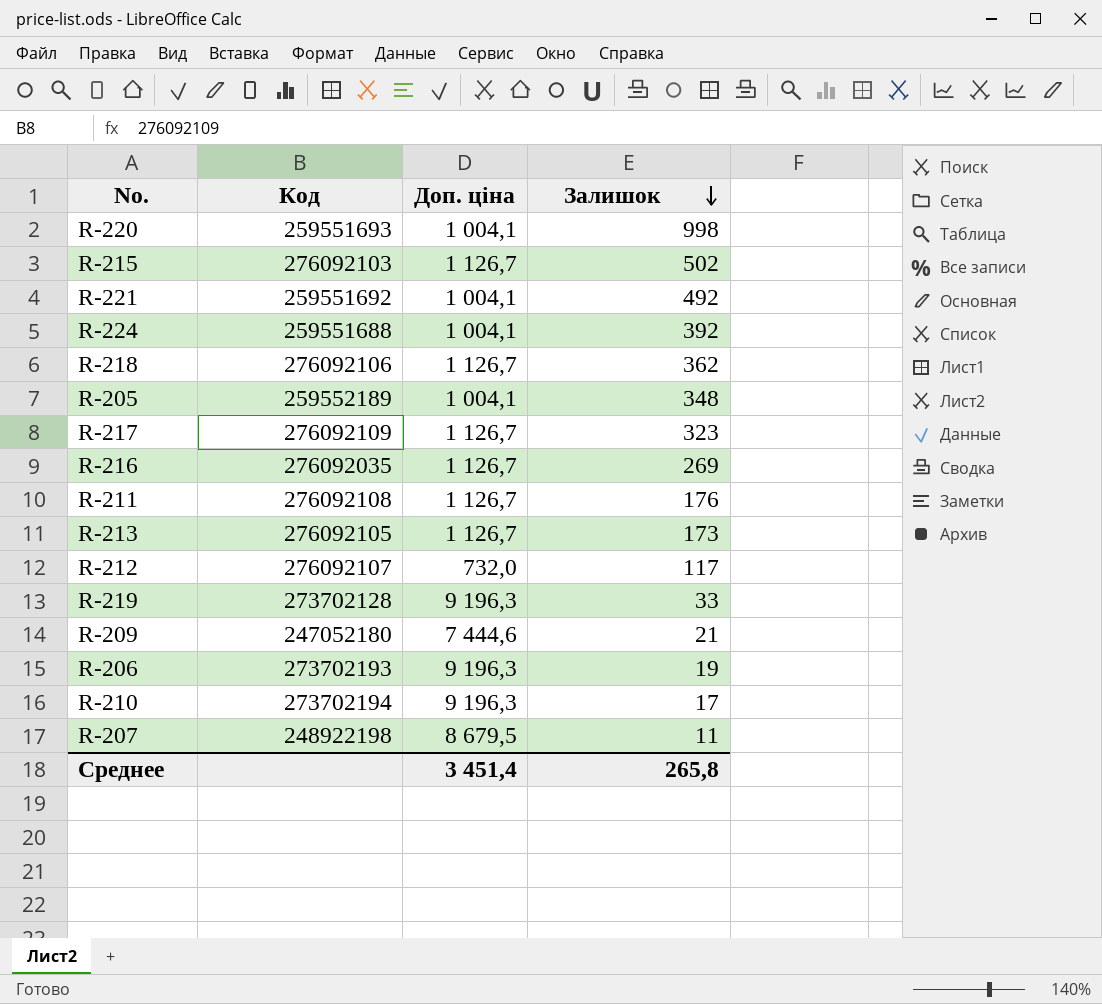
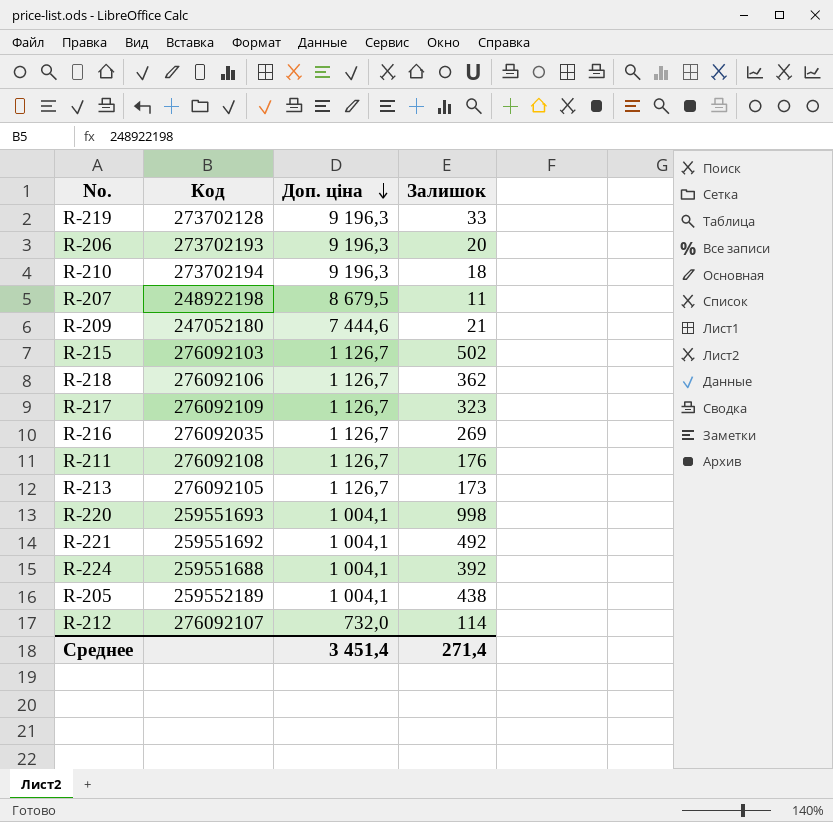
row order: Залишок descending -> Доп. ціна descending
R-206 | Залишок: 19 -> 20
R-210 | Залишок: 17 -> 18
R-205 | Залишок: 348 -> 438
R-212 | Залишок: 117 -> 114
Среднее | Залишок: 265,8 -> 271,4

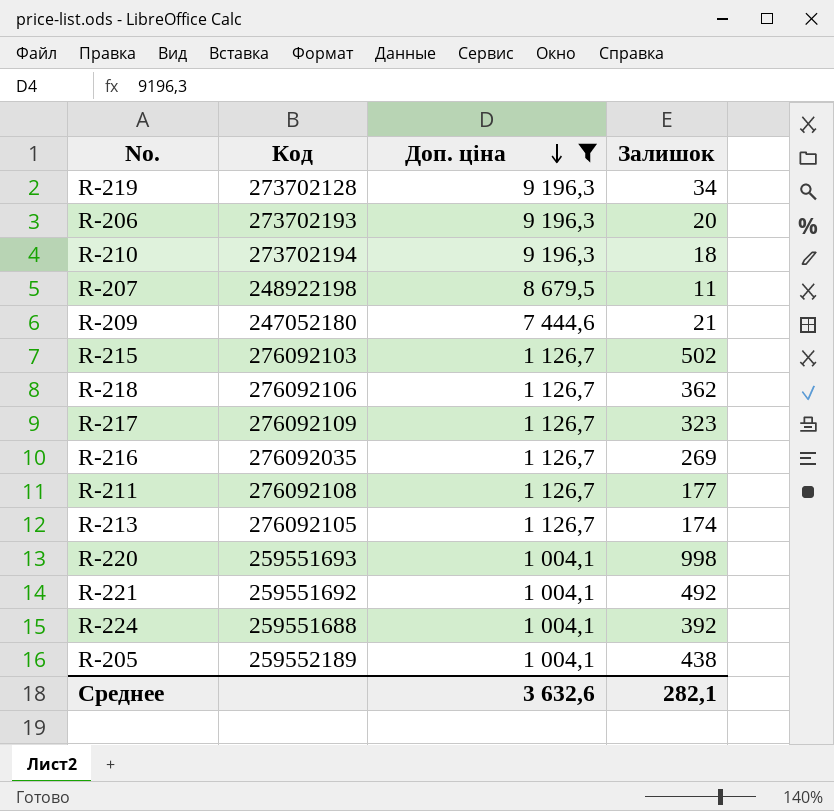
filter: none -> Доп. ціна != 732,0
R-219 | Залишок: 33 -> 34
R-211 | Залишок: 176 -> 177
R-213 | Залишок: 173 -> 174
Среднее | Доп. ціна: 3 451,4 -> 3 632,6
Среднее | Залишок: 271,4 -> 282,1

